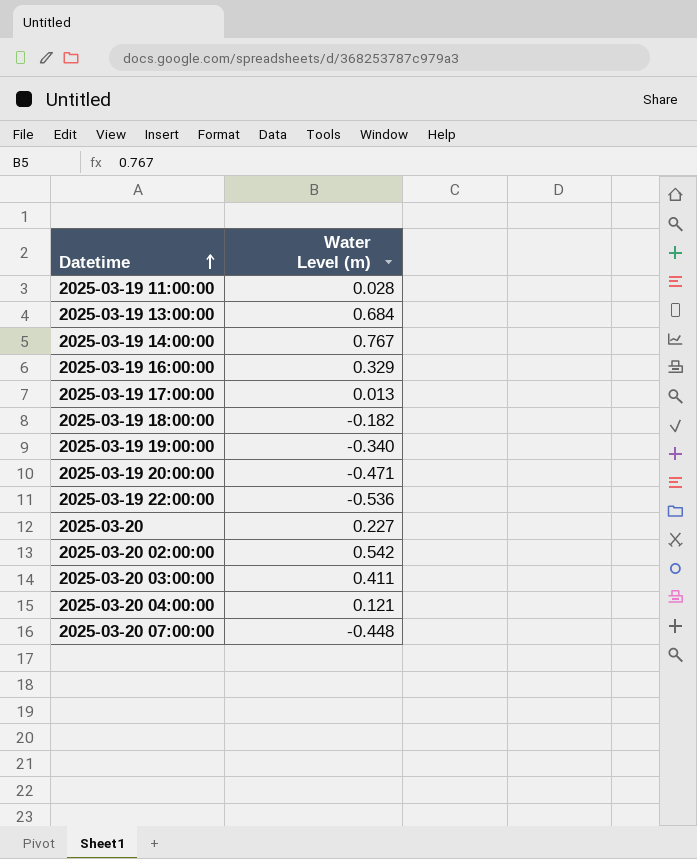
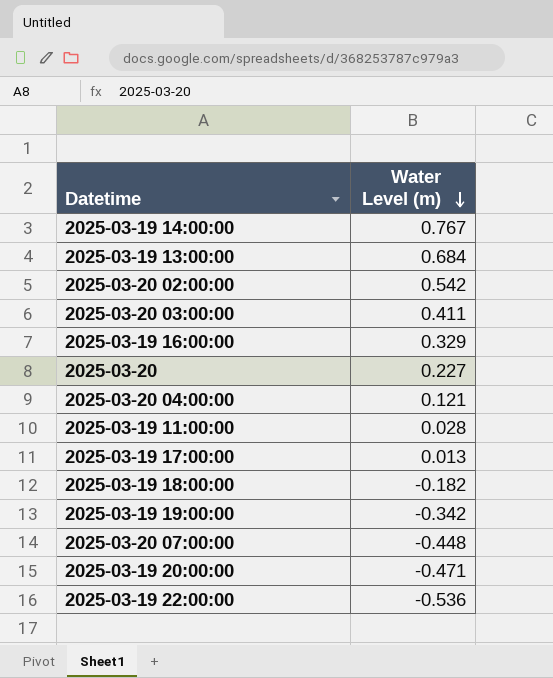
row order: Datetime ascending -> Water Level (m) descending
2025-03-19 19:00:00 | Water Level (m): -0.340 -> -0.342

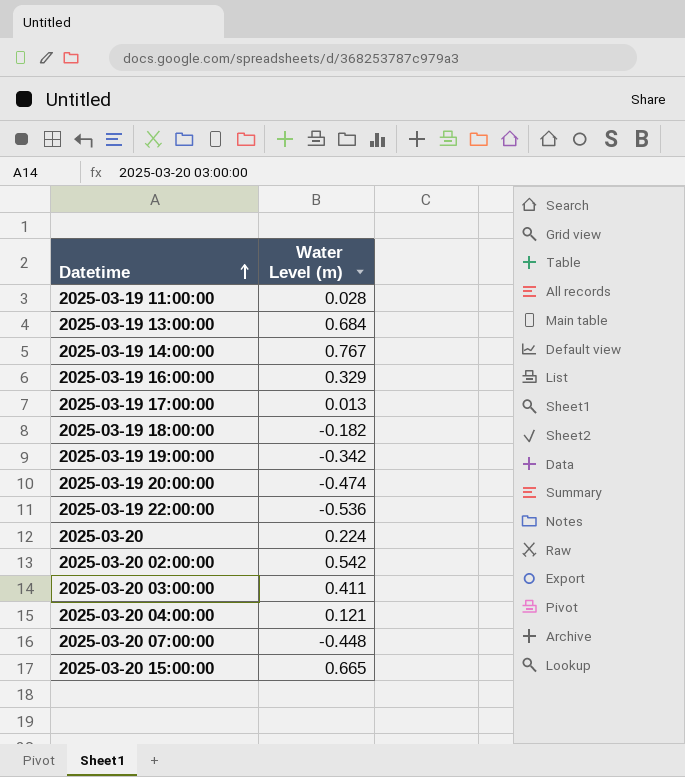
row order: Water Level (m) descending -> Datetime ascending
2025-03-19 20:00:00 | Water Level (m): -0.471 -> -0.474
2025-03-20 | Water Level (m): 0.227 -> 0.224
row 2025-03-20 15:00:00: none -> 0.665

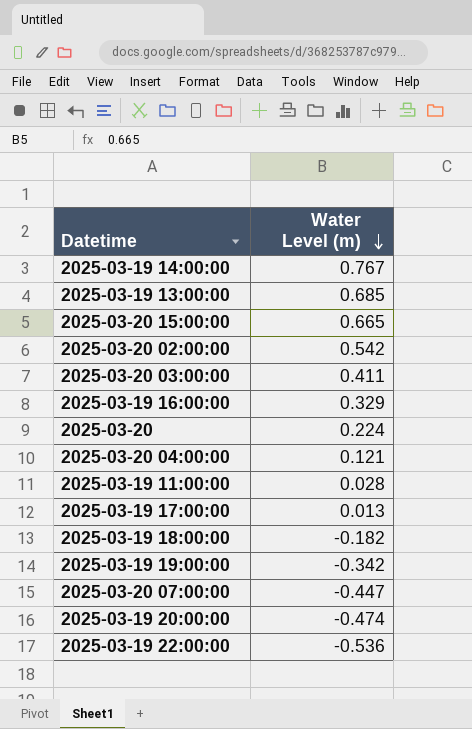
row order: Datetime ascending -> Water Level (m) descending
2025-03-19 13:00:00 | Water Level (m): 0.684 -> 0.685
2025-03-20 07:00:00 | Water Level (m): -0.448 -> -0.447

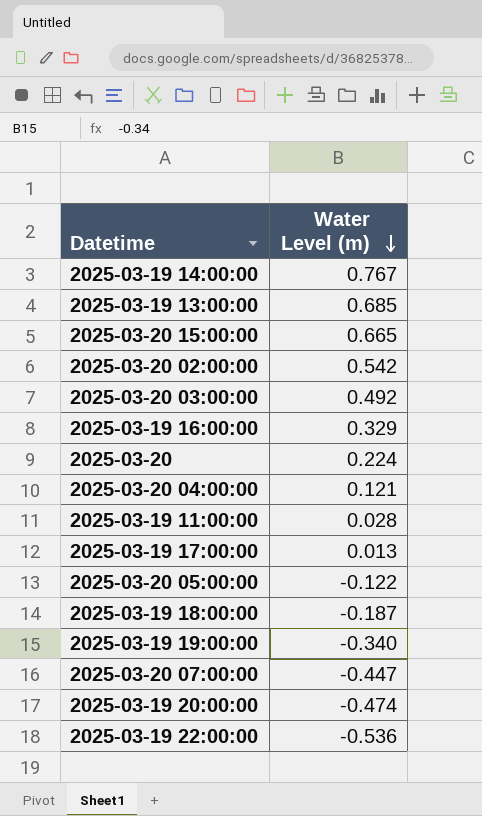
2025-03-20 03:00:00 | Water Level (m): 0.411 -> 0.492
row 2025-03-20 05:00:00: none -> -0.122
2025-03-19 18:00:00 | Water Level (m): -0.182 -> -0.187
2025-03-19 19:00:00 | Water Level (m): -0.342 -> -0.340

